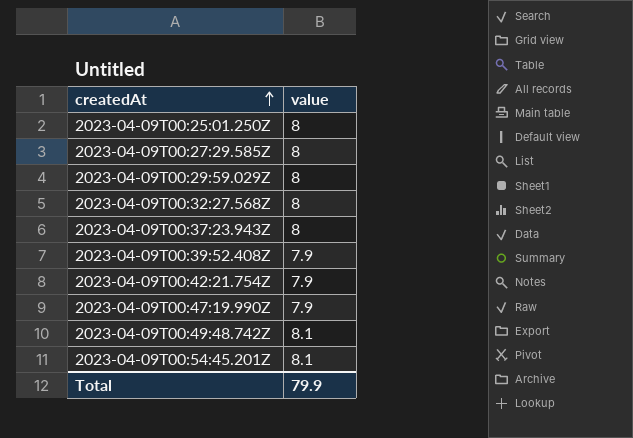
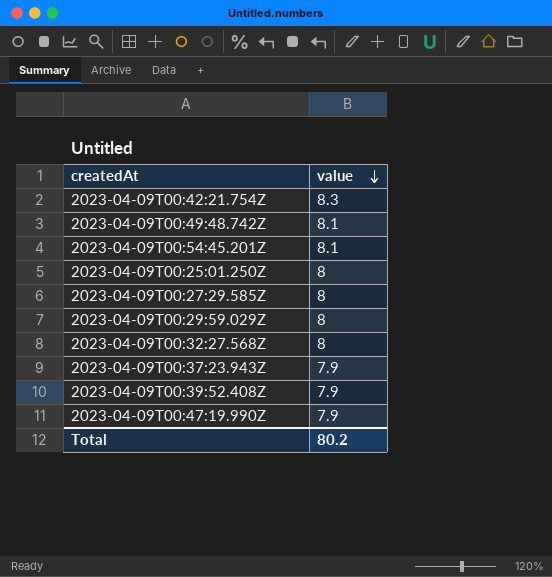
row order: createdAt ascending -> value descending
2023-04-09T00:42:21.754Z | value: 7.9 -> 8.3
2023-04-09T00:37:23.943Z | value: 8 -> 7.9
Total | value: 79.9 -> 80.2

